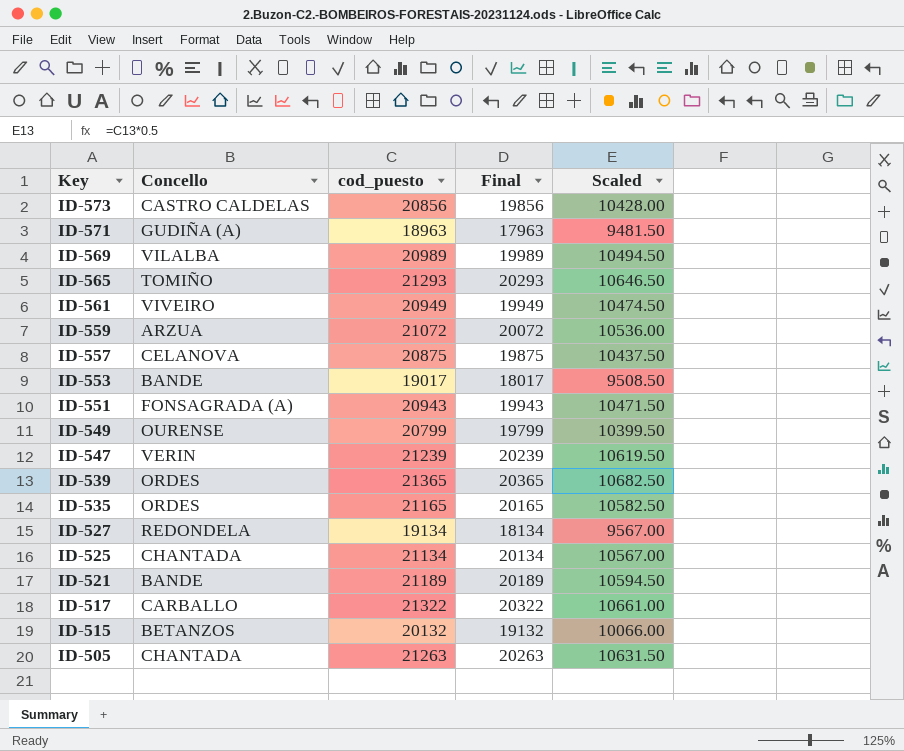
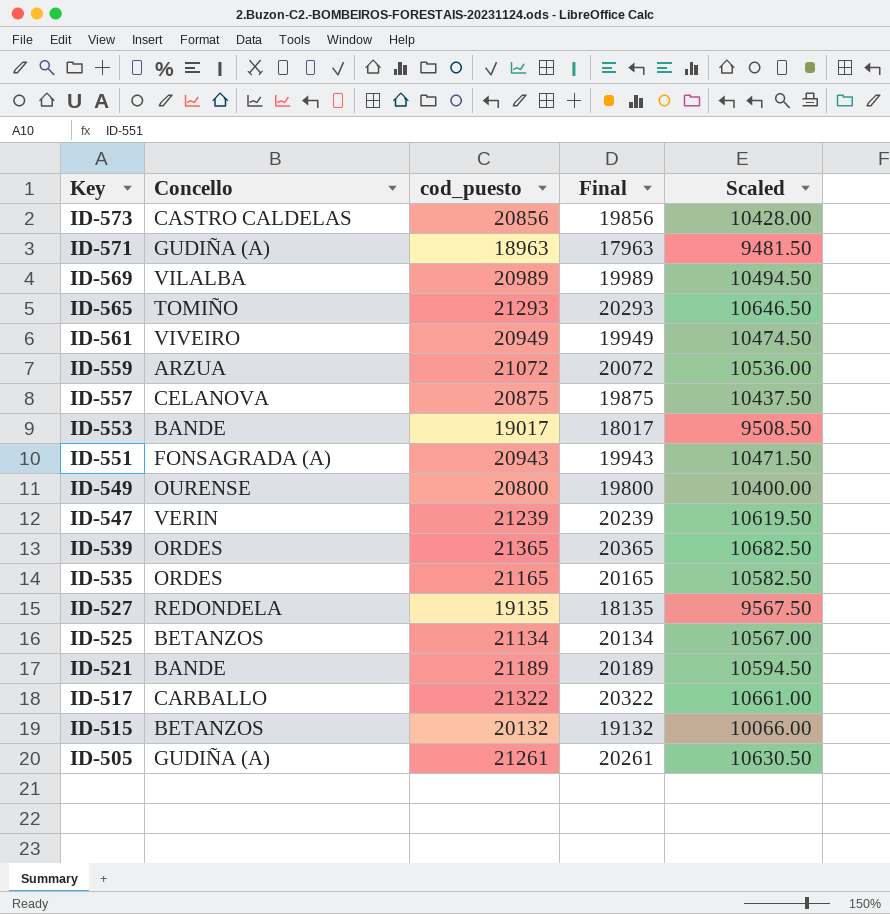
ID-549 | cod_puesto: 20799 -> 20800
ID-549 | Final: 19799 -> 19800
ID-549 | Scaled: 10399.50 -> 10400.00
ID-527 | cod_puesto: 19134 -> 19135
ID-527 | Final: 18134 -> 18135
ID-527 | Scaled: 9567.00 -> 9567.50
ID-525 | Concello: CHANTADA -> BETANZOS
ID-505 | Concello: CHANTADA -> GUDIÑA (A)
ID-505 | cod_puesto: 21263 -> 21261
ID-505 | Final: 20263 -> 20261
ID-505 | Scaled: 10631.50 -> 10630.50

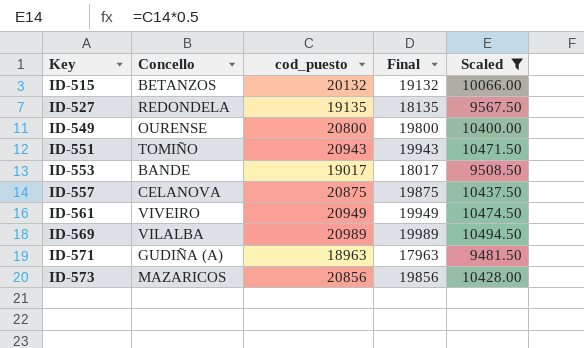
filter: none -> Scaled <= 10494.50
row order: Key descending -> Key ascending
ID-551 | Concello: FONSAGRADA (A) -> TOMIÑO
ID-573 | Concello: CASTRO CALDELAS -> MAZARICOS

